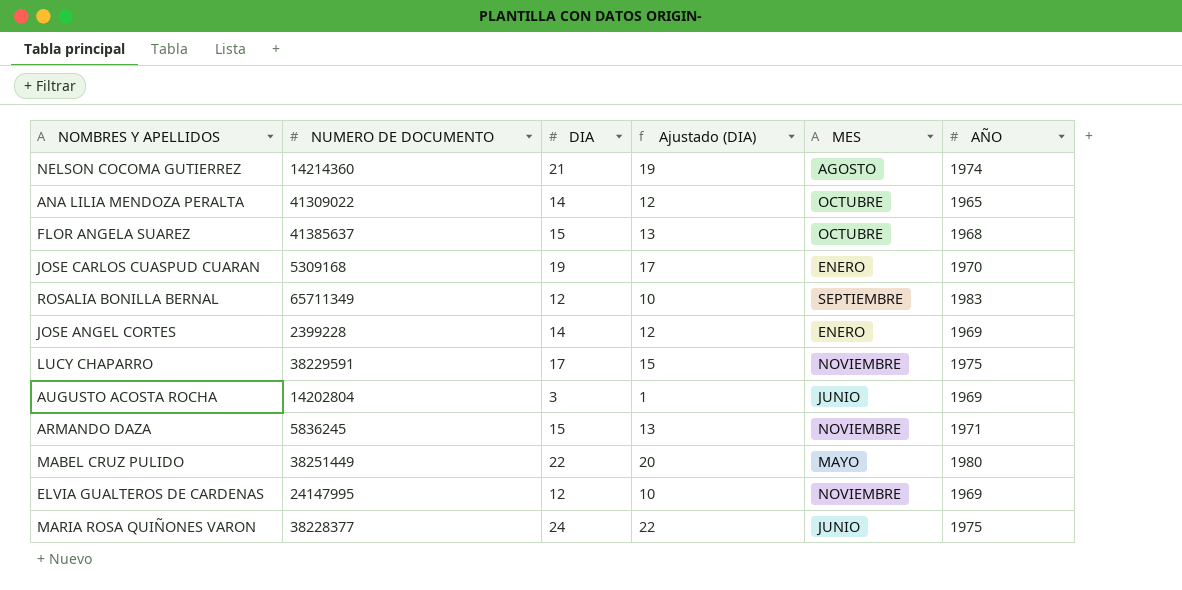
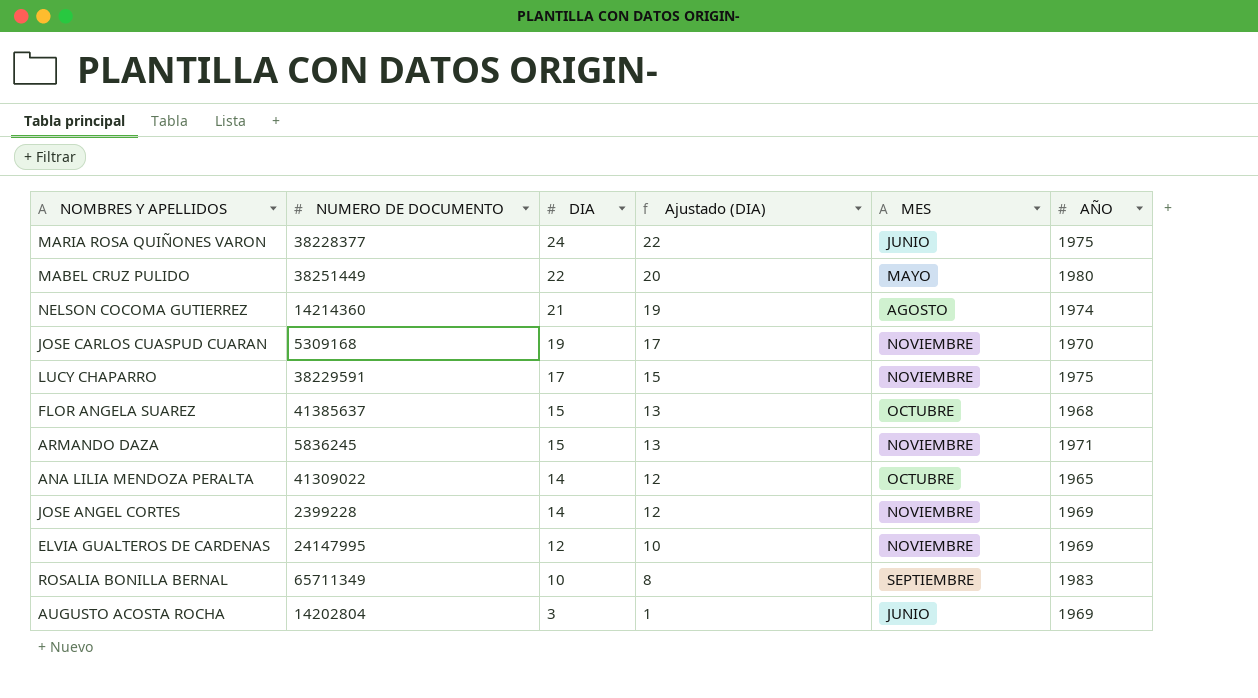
row order: none -> DIA descending
JOSE CARLOS CUASPUD CUARAN | MES: ENERO -> NOVIEMBRE
JOSE ANGEL CORTES | MES: ENERO -> NOVIEMBRE
ROSALIA BONILLA BERNAL | DIA: 12 -> 10
ROSALIA BONILLA BERNAL | Ajustado (DIA): 10 -> 8

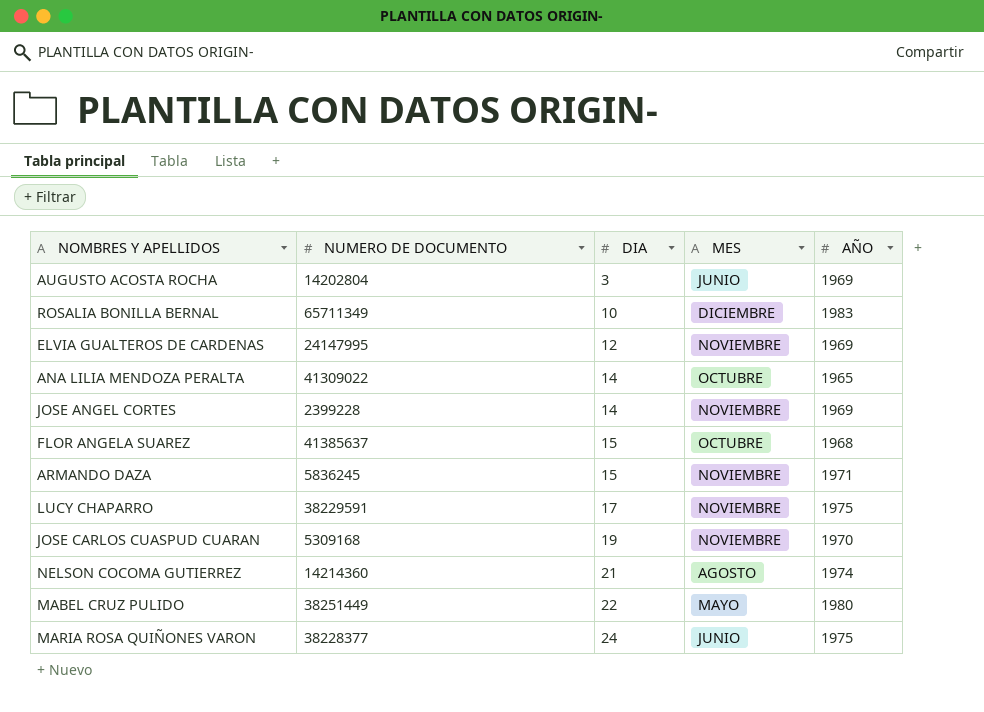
row order: DIA descending -> DIA ascending
column Ajustado (DIA) | formula: [DIA] - 2 -> none
ROSALIA BONILLA BERNAL | MES: SEPTIEMBRE -> DICIEMBRE

